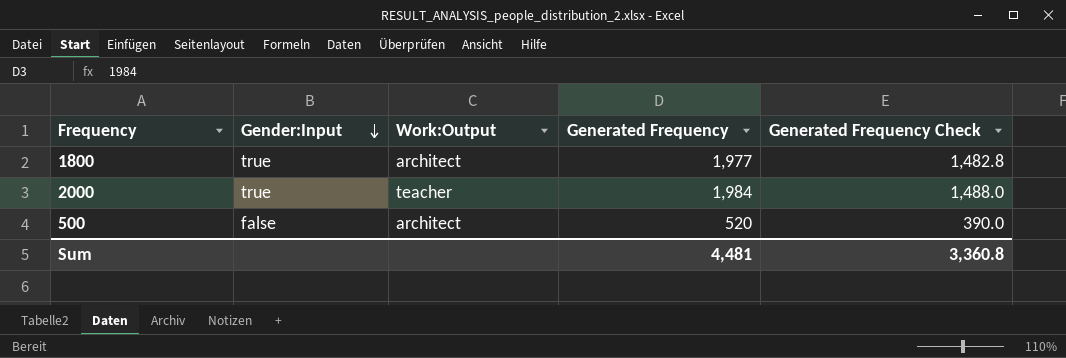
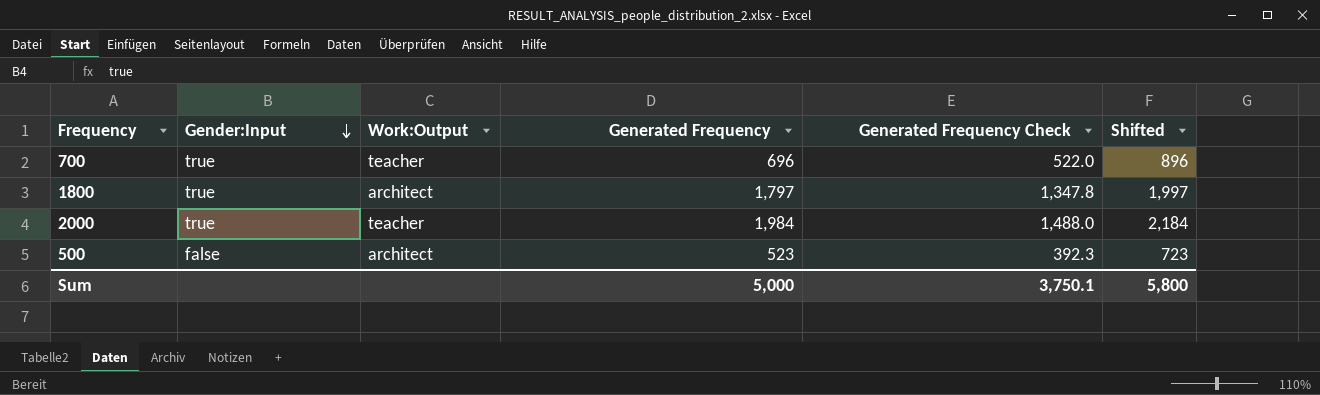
column Shifted | formula: none -> [Generated Frequency] + 200
row 700: none -> true | teacher | 696 | 522.0 | 896
1800 | Generated Frequency: 1,977 -> 1,797
1800 | Generated Frequency Check: 1,482.8 -> 1,347.8
500 | Generated Frequency: 520 -> 523
500 | Generated Frequency Check: 390.0 -> 392.3
Sum | Generated Frequency: 4,481 -> 5,000
Sum | Generated Frequency Check: 3,360.8 -> 3,750.1

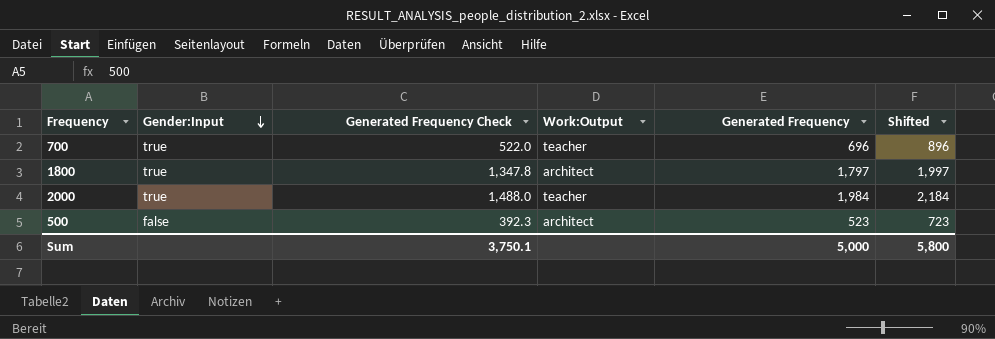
column Generated Frequency Check | position: 5 -> 3

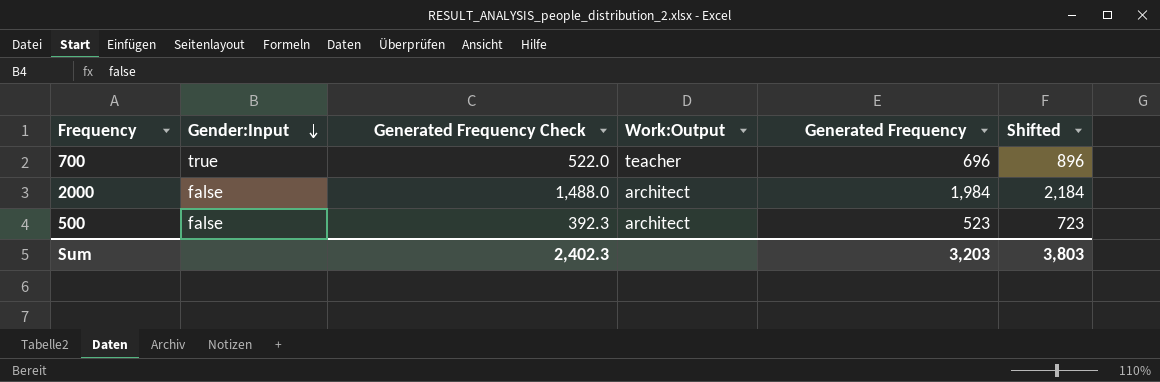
row 1800: true | 1,347.8 | architect | 1,797 | 1,997 -> none
2000 | Gender:Input: true -> false
2000 | Work:Output: teacher -> architect
Sum | Generated Frequency Check: 3,750.1 -> 2,402.3
Sum | Generated Frequency: 5,000 -> 3,203
Sum | Shifted: 5,800 -> 3,803

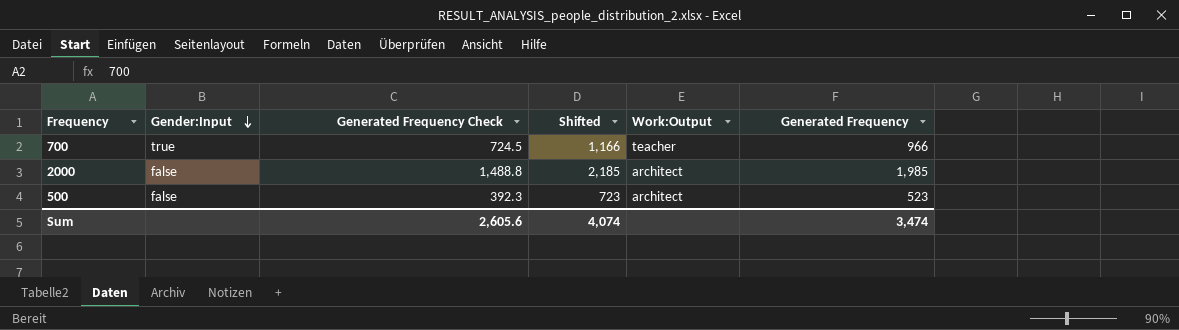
column Shifted | position: 6 -> 4
700 | Generated Frequency Check: 522.0 -> 724.5
700 | Shifted: 896 -> 1,166
700 | Generated Frequency: 696 -> 966
2000 | Generated Frequency Check: 1,488.0 -> 1,488.8
2000 | Shifted: 2,184 -> 2,185
2000 | Generated Frequency: 1,984 -> 1,985
Sum | Generated Frequency Check: 2,402.3 -> 2,605.6
Sum | Shifted: 3,803 -> 4,074
Sum | Generated Frequency: 3,203 -> 3,474

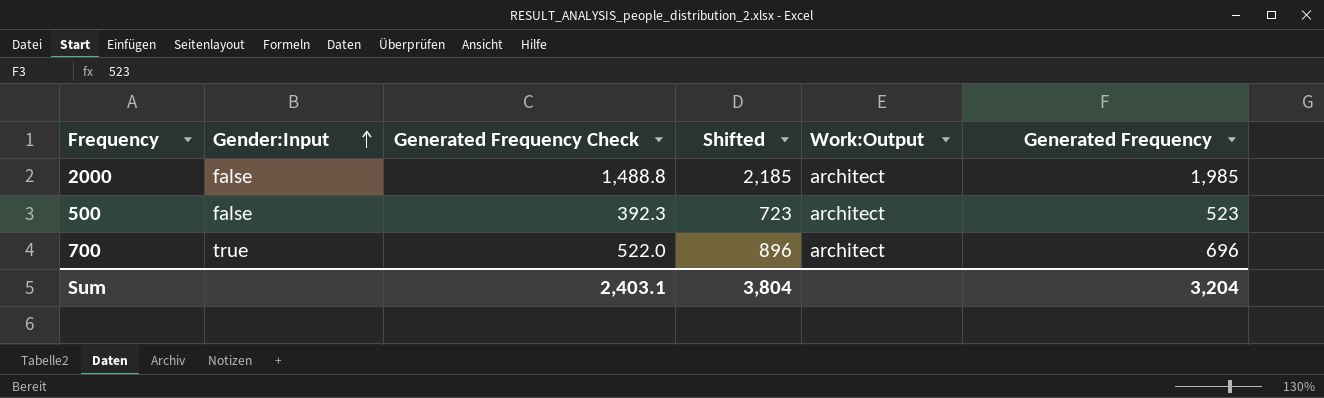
row order: Gender:Input descending -> Gender:Input ascending
700 | Generated Frequency Check: 724.5 -> 522.0
700 | Shifted: 1,166 -> 896
700 | Work:Output: teacher -> architect
700 | Generated Frequency: 966 -> 696
Sum | Generated Frequency Check: 2,605.6 -> 2,403.1
Sum | Shifted: 4,074 -> 3,804
Sum | Generated Frequency: 3,474 -> 3,204

